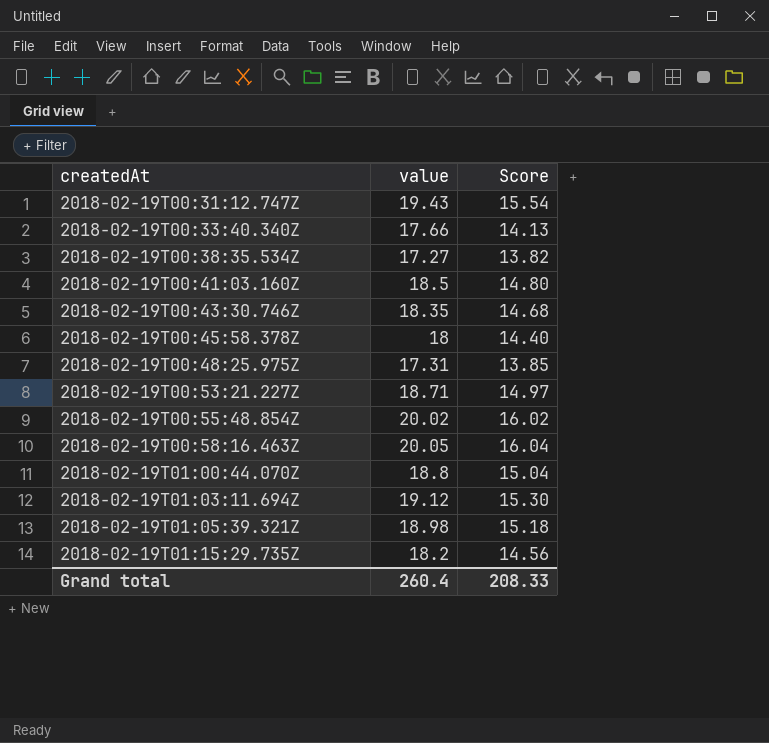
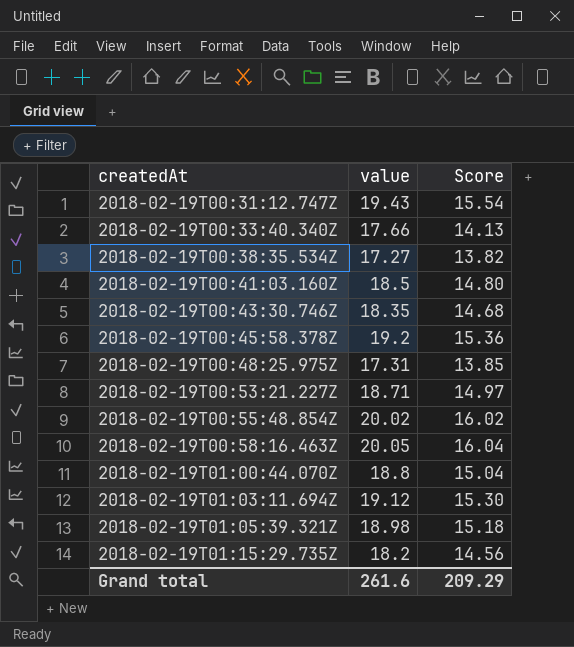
2018-02-19T00:45:58.378Z | value: 18 -> 19.2
2018-02-19T00:45:58.378Z | Score: 14.40 -> 15.36
Grand total | value: 260.4 -> 261.6
Grand total | Score: 208.33 -> 209.29

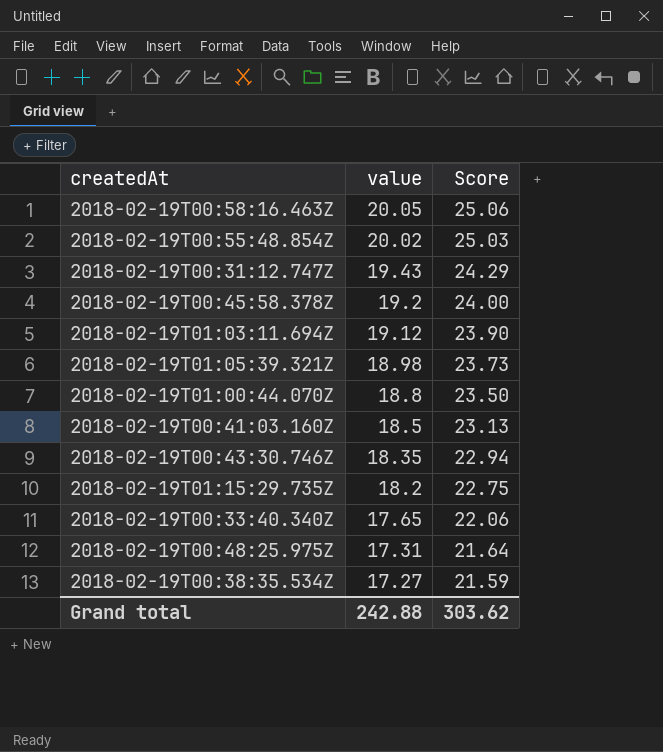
row order: createdAt ascending -> value descending
column Score | formula: [value] * 0.8 -> [value] * 1.25
row 2018-02-19T00:53:21.227Z: 18.71 | 14.97 -> none
2018-02-19T00:33:40.340Z | value: 17.66 -> 17.65
Grand total | value: 261.6 -> 242.88
Grand total | Score: 209.29 -> 303.62

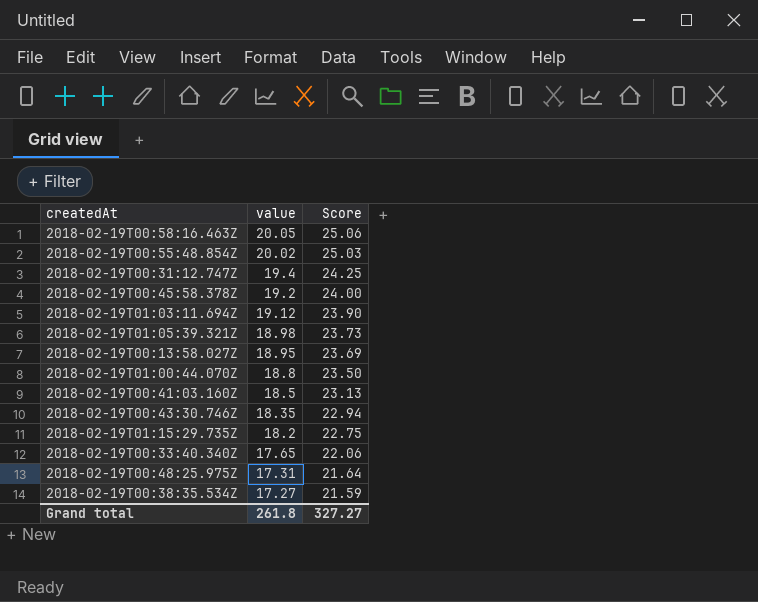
2018-02-19T00:31:12.747Z | value: 19.43 -> 19.4
2018-02-19T00:31:12.747Z | Score: 24.29 -> 24.25
row 2018-02-19T00:13:58.027Z: none -> 18.95 | 23.69
Grand total | value: 242.88 -> 261.8
Grand total | Score: 303.62 -> 327.27

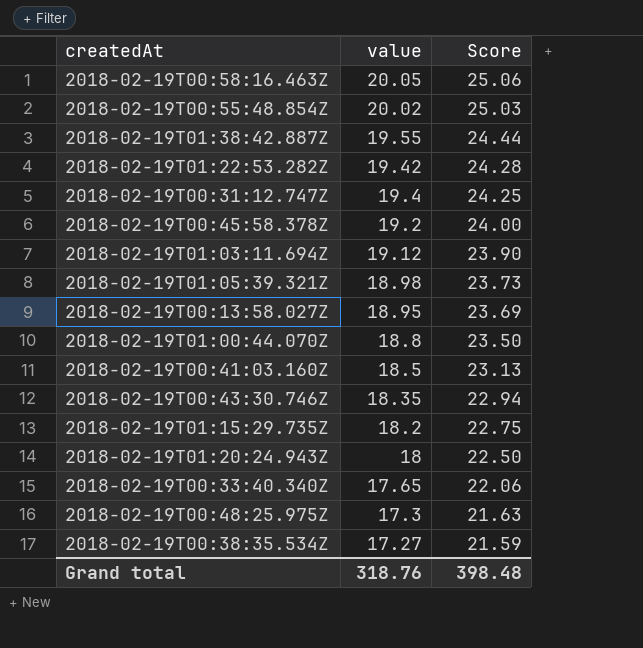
row 2018-02-19T01:38:42.887Z: none -> 19.55 | 24.44
row 2018-02-19T01:22:53.282Z: none -> 19.42 | 24.28
row 2018-02-19T01:20:24.943Z: none -> 18 | 22.50
2018-02-19T00:48:25.975Z | value: 17.31 -> 17.3
2018-02-19T00:48:25.975Z | Score: 21.64 -> 21.63
Grand total | value: 261.8 -> 318.76
Grand total | Score: 327.27 -> 398.48

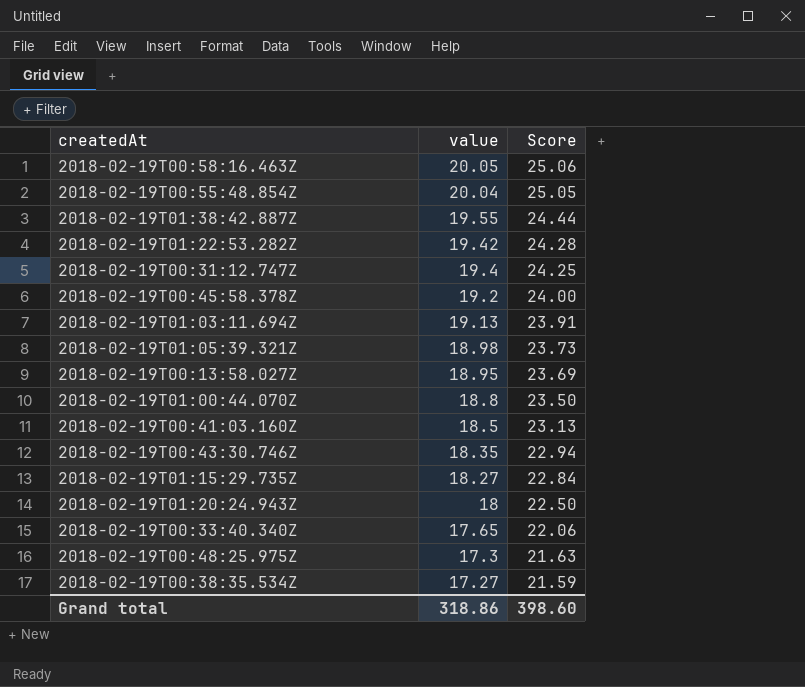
2018-02-19T00:55:48.854Z | value: 20.02 -> 20.04
2018-02-19T00:55:48.854Z | Score: 25.03 -> 25.05
2018-02-19T01:03:11.694Z | value: 19.12 -> 19.13
2018-02-19T01:03:11.694Z | Score: 23.90 -> 23.91
2018-02-19T01:15:29.735Z | value: 18.2 -> 18.27
2018-02-19T01:15:29.735Z | Score: 22.75 -> 22.84
Grand total | value: 318.76 -> 318.86
Grand total | Score: 398.48 -> 398.60

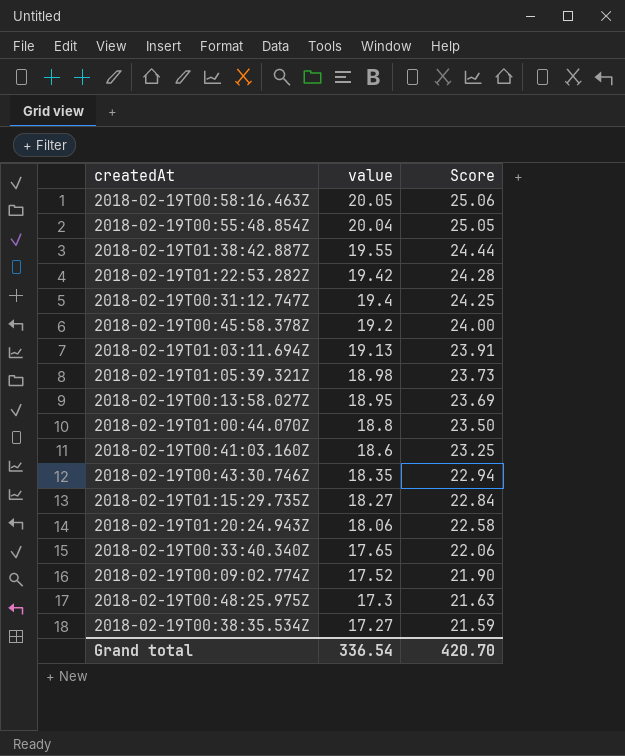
2018-02-19T00:41:03.160Z | value: 18.5 -> 18.6
2018-02-19T00:41:03.160Z | Score: 23.13 -> 23.25
2018-02-19T01:20:24.943Z | value: 18 -> 18.06
2018-02-19T01:20:24.943Z | Score: 22.50 -> 22.58
row 2018-02-19T00:09:02.774Z: none -> 17.52 | 21.90
Grand total | value: 318.86 -> 336.54
Grand total | Score: 398.60 -> 420.70

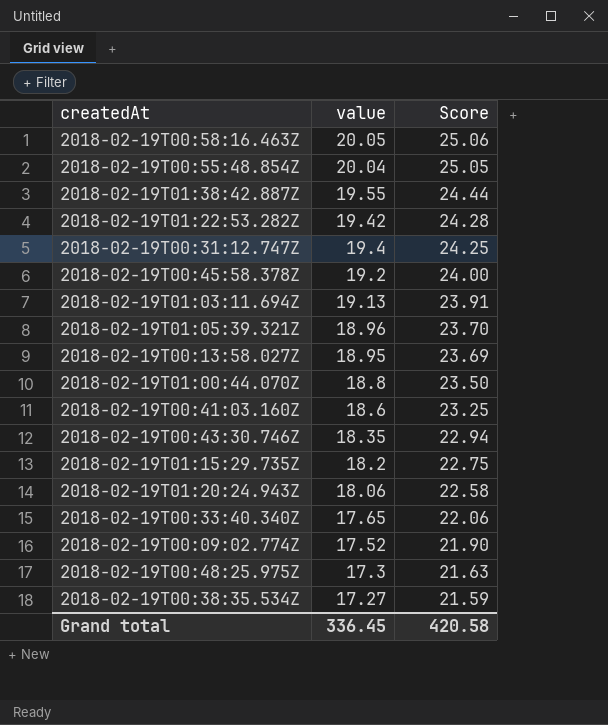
2018-02-19T01:05:39.321Z | value: 18.98 -> 18.96
2018-02-19T01:05:39.321Z | Score: 23.73 -> 23.70
2018-02-19T01:15:29.735Z | value: 18.27 -> 18.2
2018-02-19T01:15:29.735Z | Score: 22.84 -> 22.75
Grand total | value: 336.54 -> 336.45
Grand total | Score: 420.70 -> 420.58

